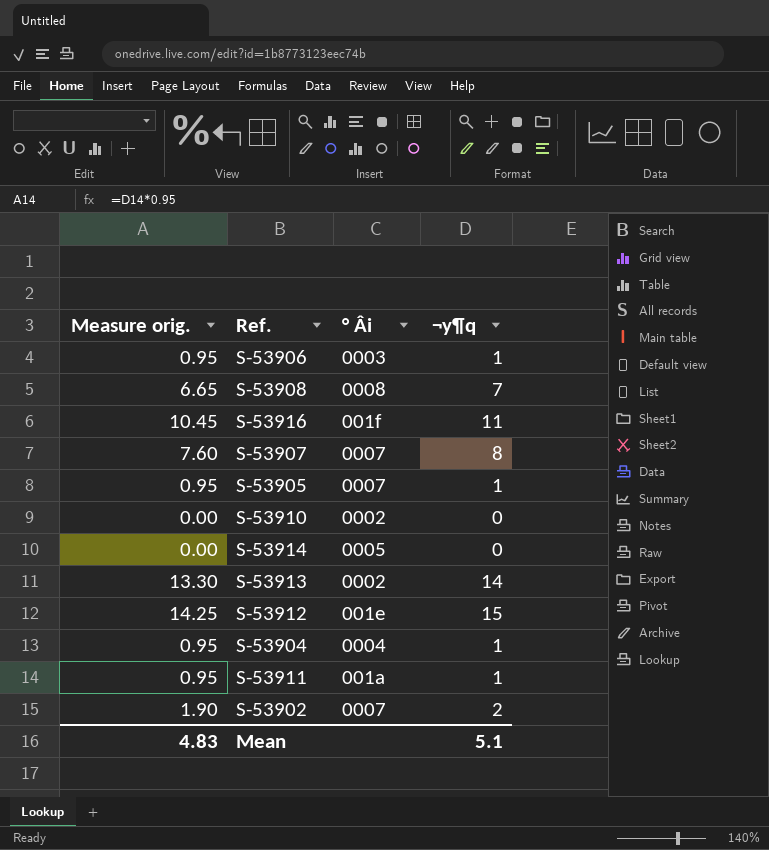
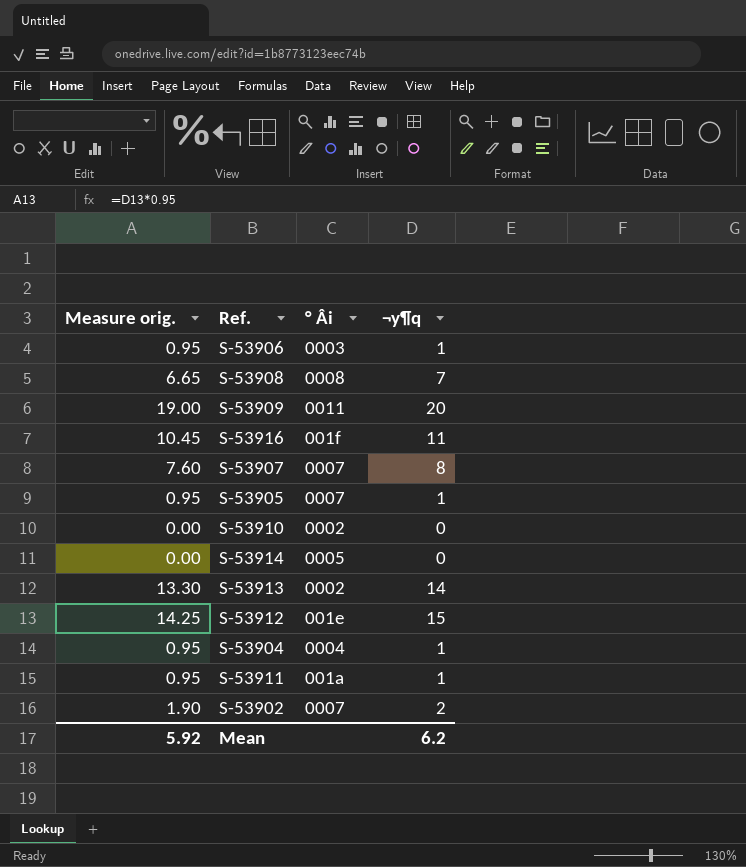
row S-53909: none -> 19.00 | 0011 | 20
Mean | Measure orig.: 4.83 -> 5.92
Mean | ¬y¶q: 5.1 -> 6.2

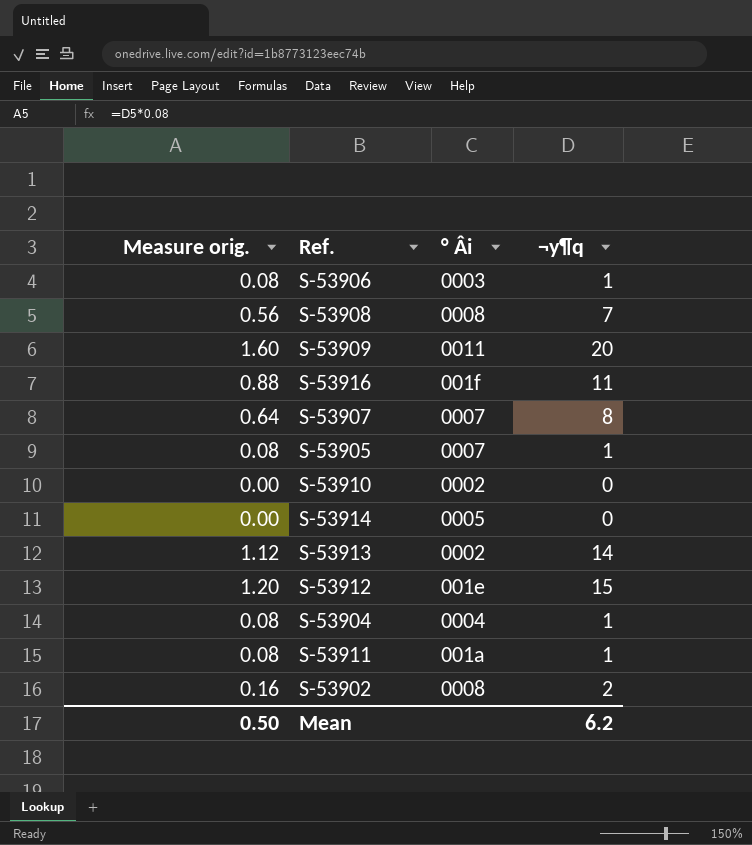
column Measure orig. | formula: [¬y¶q] * 0.95 -> [¬y¶q] * 0.08
S-53902 | ° Âi: 0007 -> 0008
Mean | Measure orig.: 5.92 -> 0.50

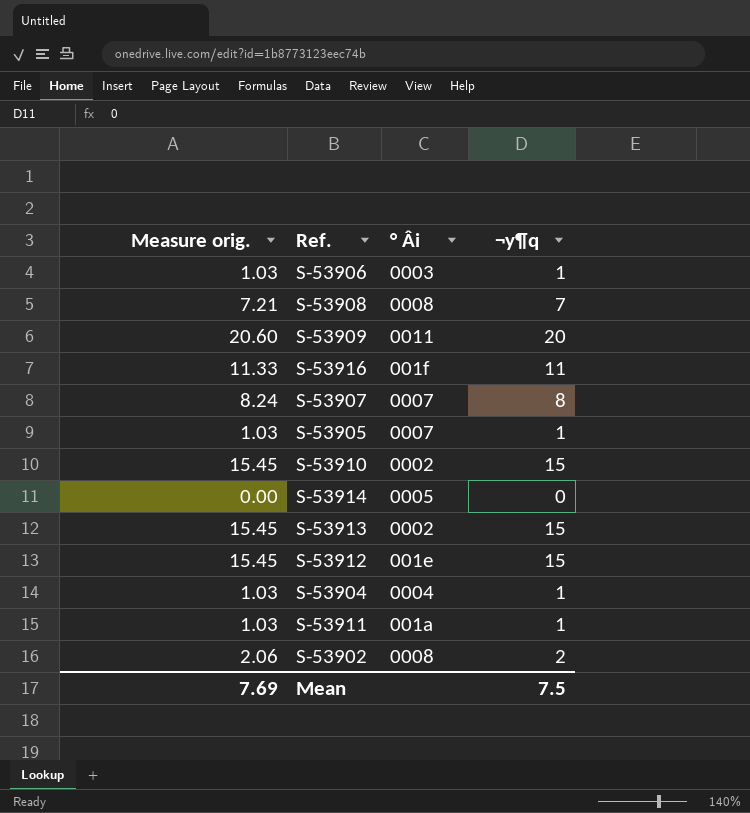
column Measure orig. | formula: [¬y¶q] * 0.08 -> [¬y¶q] * 1.03
S-53910 | ¬y¶q: 0 -> 15
S-53913 | ¬y¶q: 14 -> 15
Mean | Measure orig.: 0.50 -> 7.69
Mean | ¬y¶q: 6.2 -> 7.5

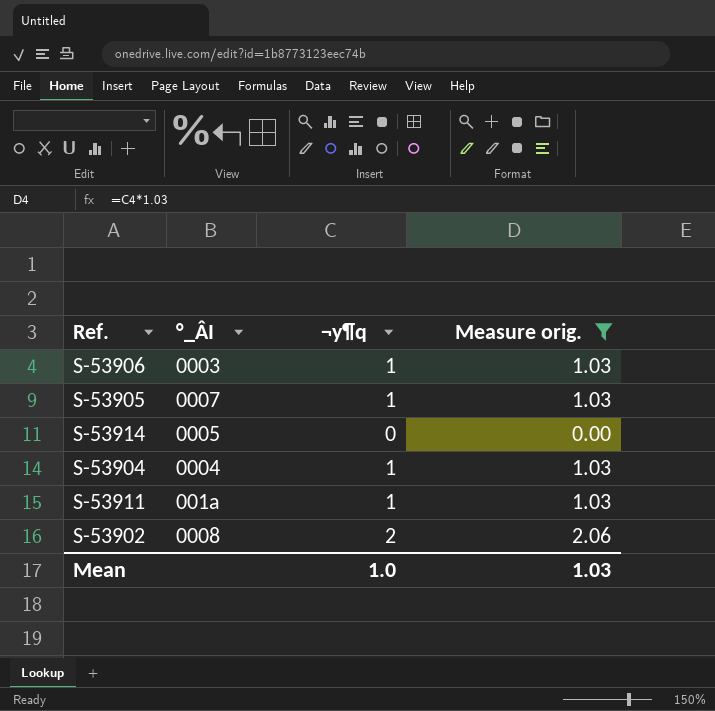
filter: none -> Measure orig. <= 2.06
column name: ° Âi -> °_ÂI
column Measure orig. | position: 1 -> 4
Mean | ¬y¶q: 7.5 -> 1.0
Mean | Measure orig.: 7.69 -> 1.03

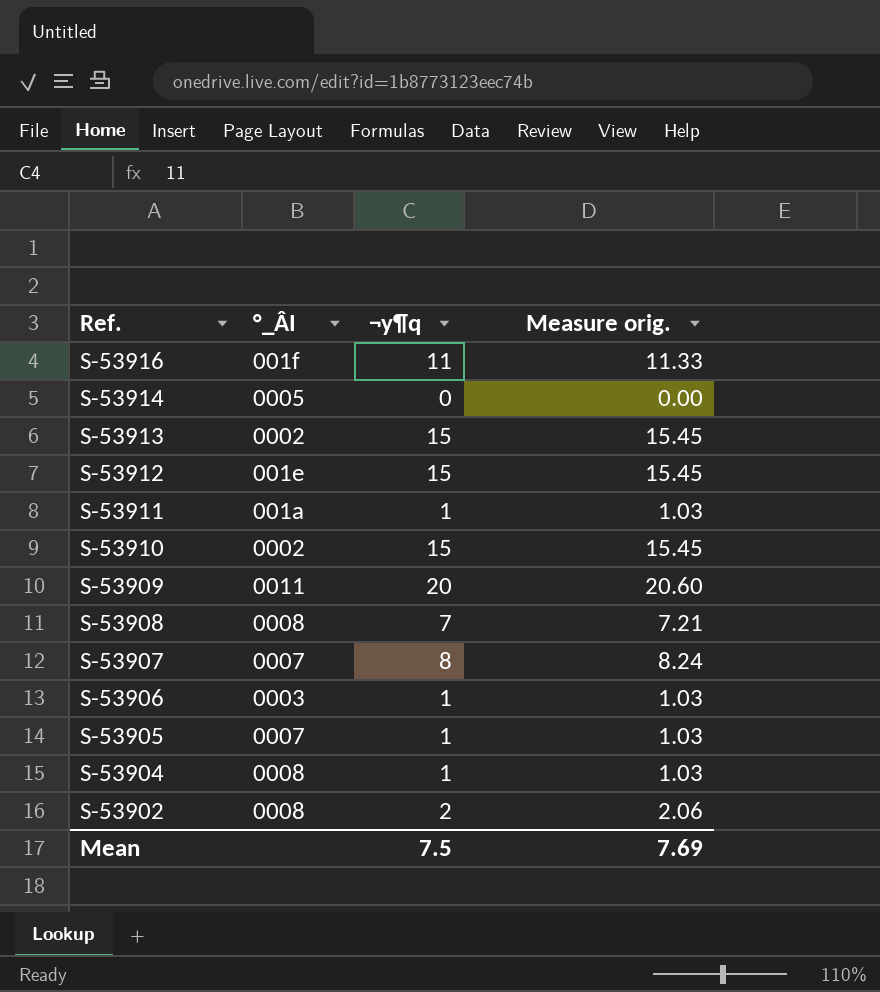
filter: Measure orig. <= 2.06 -> none
row order: none -> Ref. descending
S-53904 | °_ÂI: 0004 -> 0008
Mean | ¬y¶q: 1.0 -> 7.5
Mean | Measure orig.: 1.03 -> 7.69

